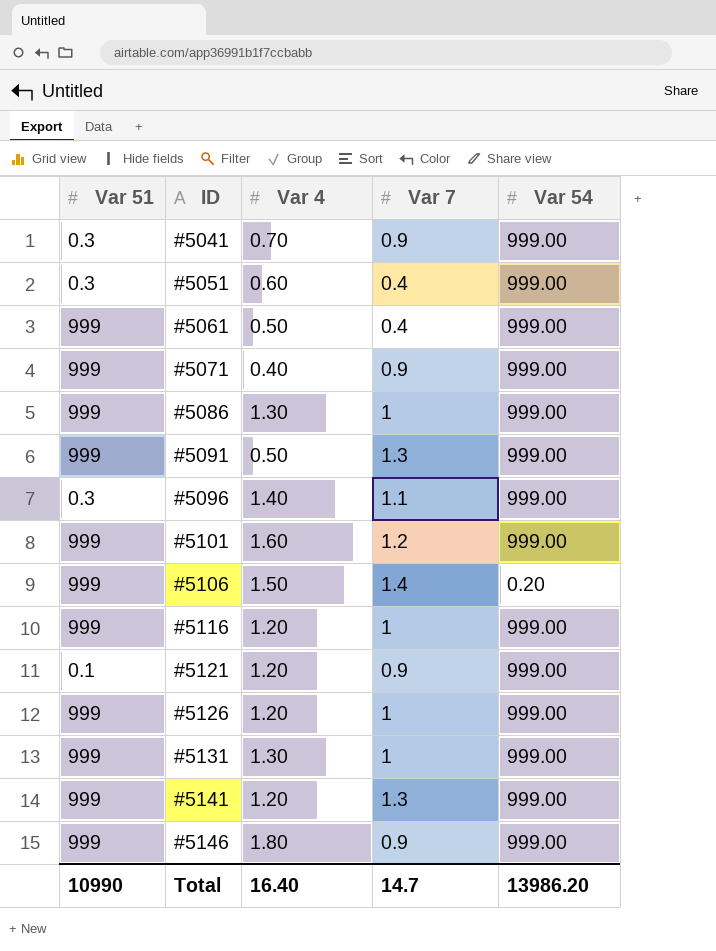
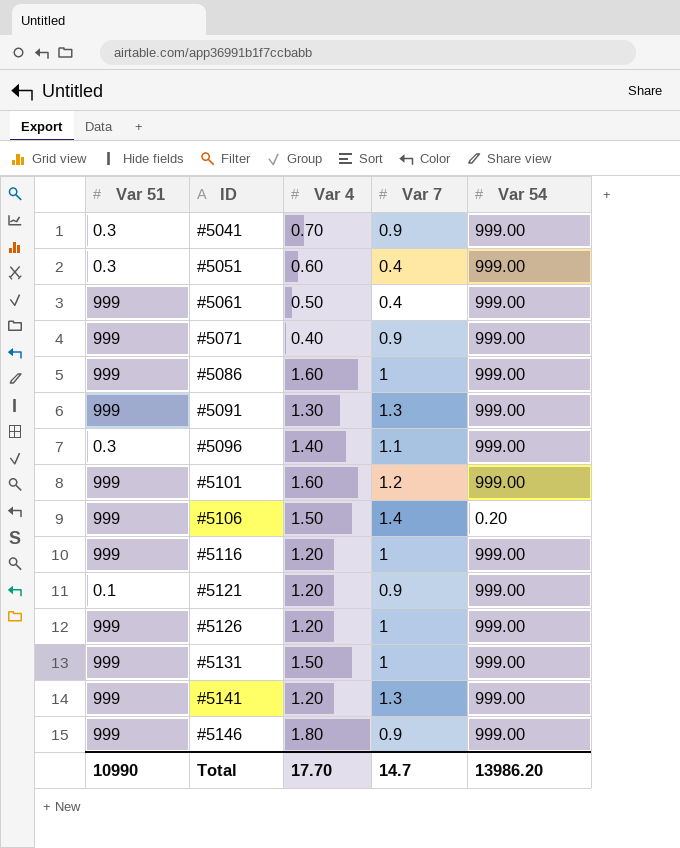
#5086 | Var 4: 1.30 -> 1.60
#5091 | Var 4: 0.50 -> 1.30
#5131 | Var 4: 1.30 -> 1.50
Total | Var 4: 16.40 -> 17.70

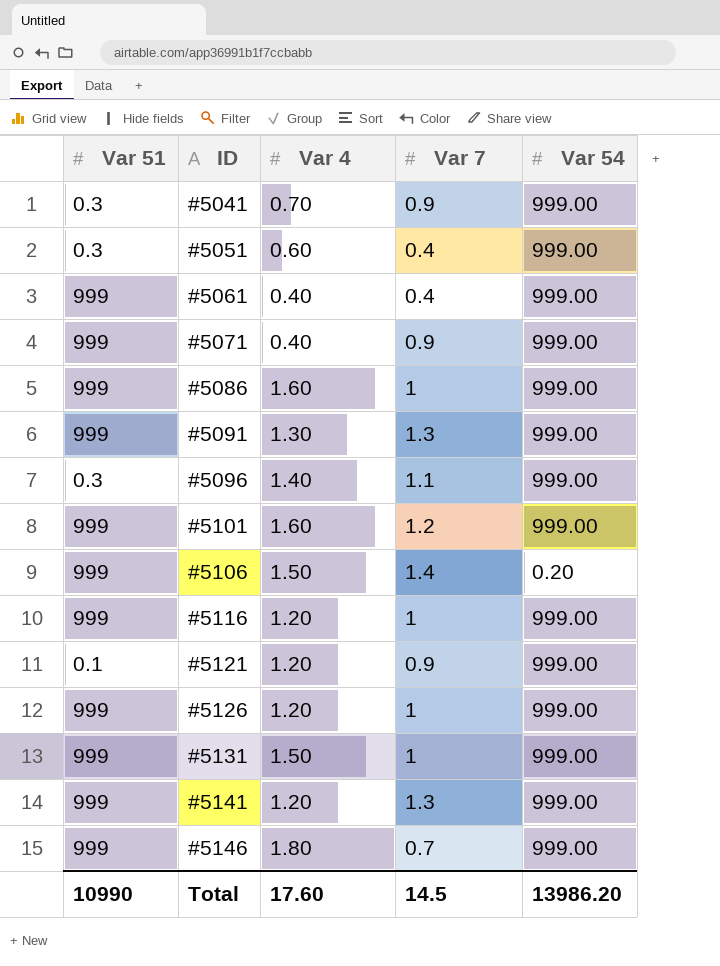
#5061 | Var 4: 0.50 -> 0.40
#5146 | Var 7: 0.9 -> 0.7
Total | Var 4: 17.70 -> 17.60
Total | Var 7: 14.7 -> 14.5

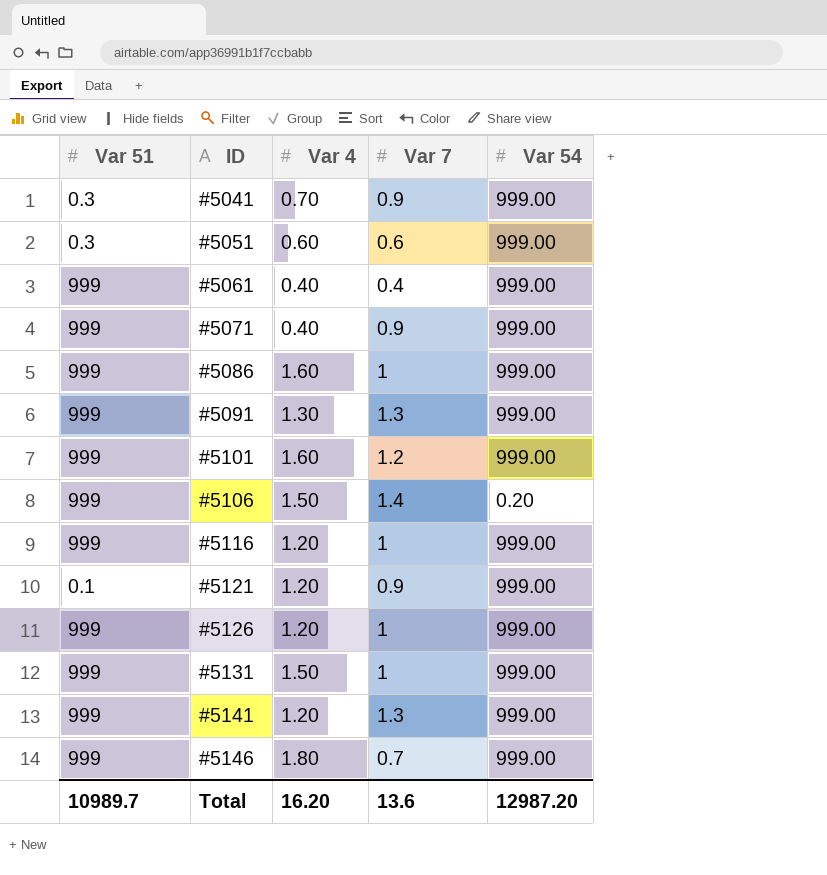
row #5096: 0.3 | 1.40 | 1.1 | 999.00 -> none
#5051 | Var 7: 0.4 -> 0.6
Total | Var 51: 10990 -> 10989.7
Total | Var 4: 17.60 -> 16.20
Total | Var 7: 14.5 -> 13.6
Total | Var 54: 13986.20 -> 12987.20

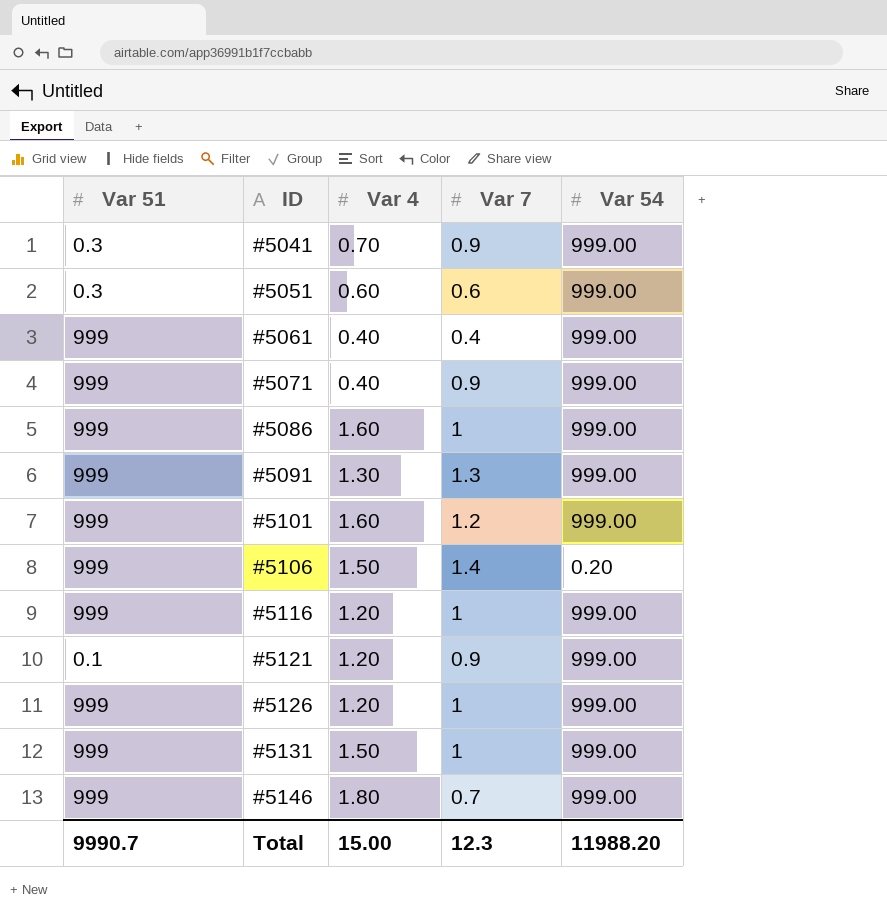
row #5141: 999 | 1.20 | 1.3 | 999.00 -> none
Total | Var 51: 10989.7 -> 9990.7
Total | Var 4: 16.20 -> 15.00
Total | Var 7: 13.6 -> 12.3
Total | Var 54: 12987.20 -> 11988.20

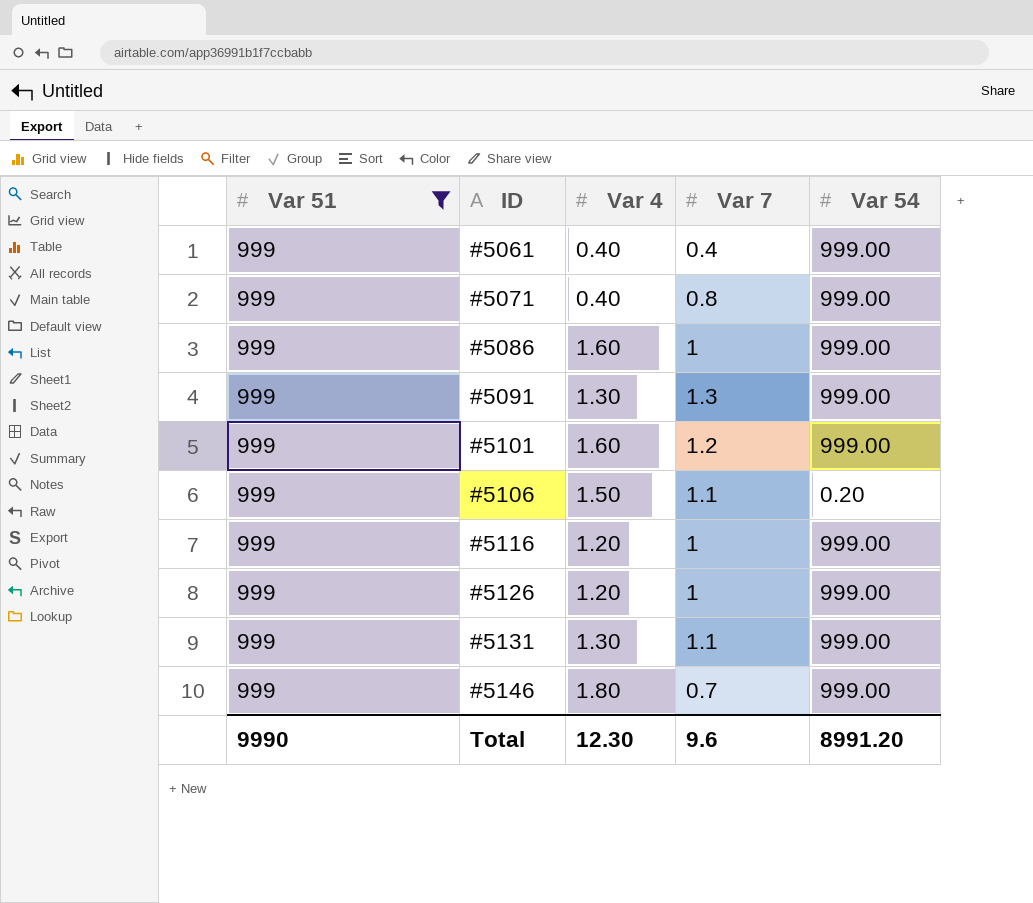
filter: none -> Var 51 = 999
#5071 | Var 7: 0.9 -> 0.8
#5106 | Var 7: 1.4 -> 1.1
#5131 | Var 4: 1.50 -> 1.30
#5131 | Var 7: 1 -> 1.1
Total | Var 51: 9990.7 -> 9990
Total | Var 4: 15.00 -> 12.30
Total | Var 7: 12.3 -> 9.6
Total | Var 54: 11988.20 -> 8991.20

